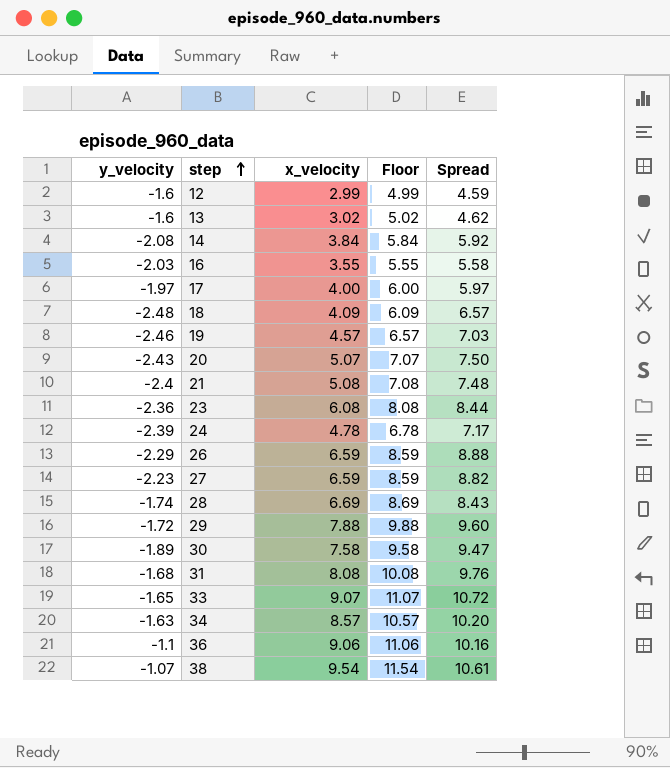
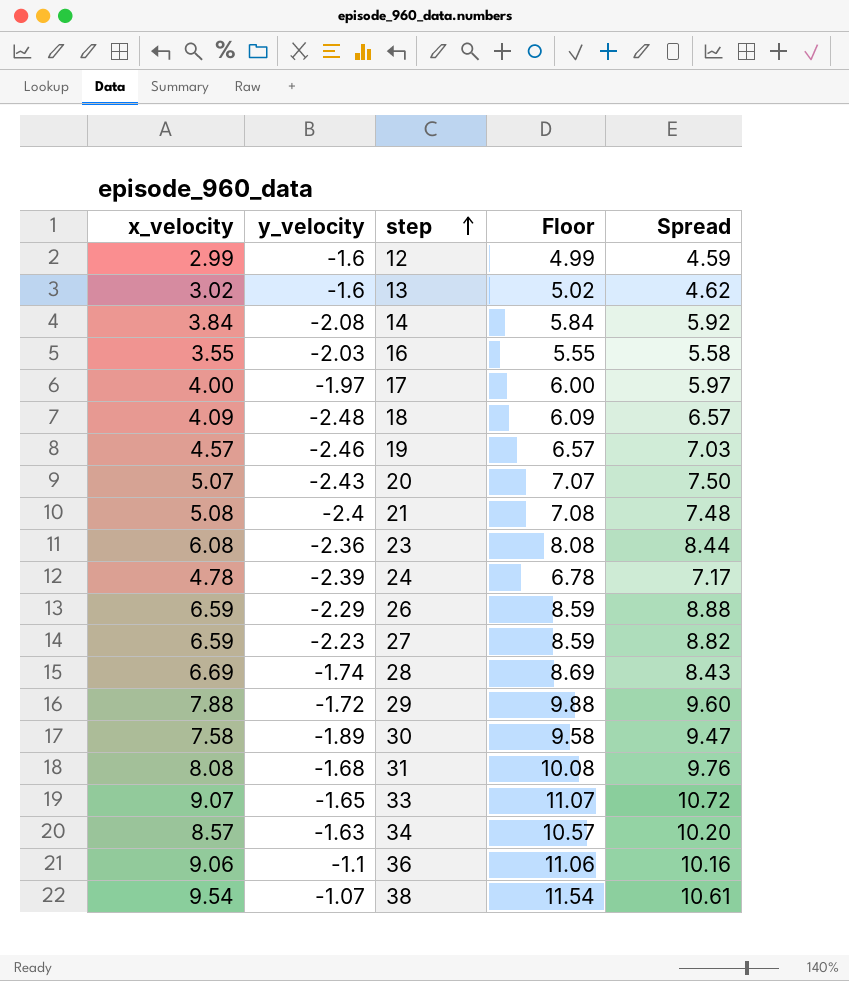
column x_velocity | position: 3 -> 1

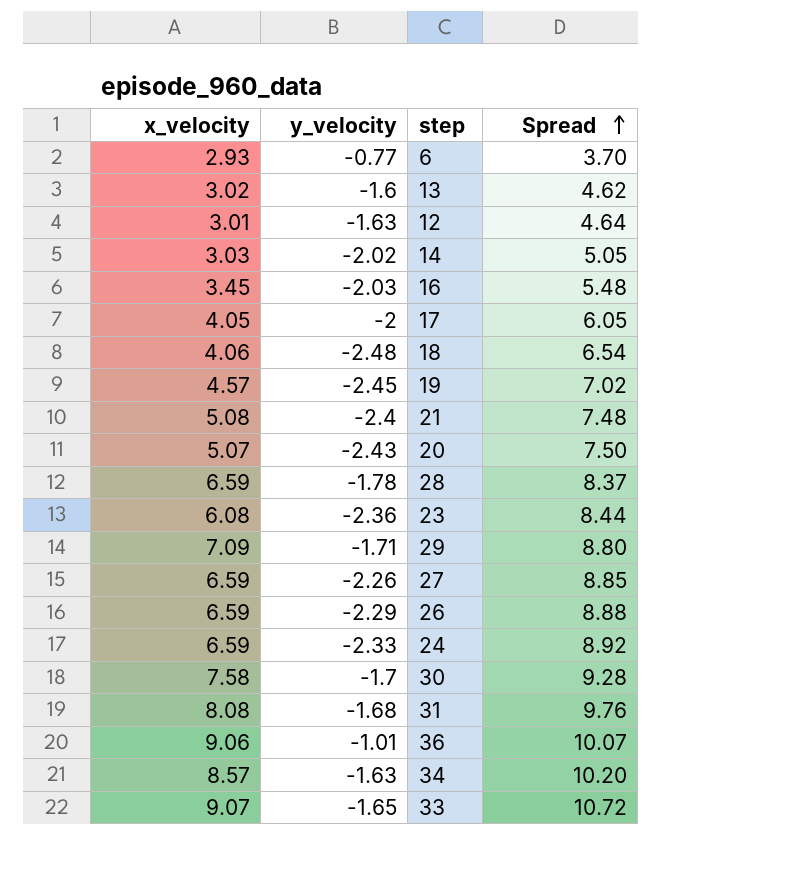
row order: step ascending -> Spread ascending
column Floor | formula: [x_velocity] + 2 -> none
row 38: 9.54 | -1.07 | 11.54 | 10.61 -> none
row 6: none -> 2.93 | -0.77 | 3.70
12 | x_velocity: 2.99 -> 3.01
12 | y_velocity: -1.6 -> -1.63
12 | Spread: 4.59 -> 4.64
14 | x_velocity: 3.84 -> 3.03
14 | y_velocity: -2.08 -> -2.02
14 | Spread: 5.92 -> 5.05
16 | x_velocity: 3.55 -> 3.45
16 | Spread: 5.58 -> 5.48
17 | x_velocity: 4.00 -> 4.05
17 | y_velocity: -1.97 -> -2
17 | Spread: 5.97 -> 6.05
18 | x_velocity: 4.09 -> 4.06
18 | Spread: 6.57 -> 6.54
19 | y_velocity: -2.46 -> -2.45
19 | Spread: 7.03 -> 7.02
28 | x_velocity: 6.69 -> 6.59
28 | y_velocity: -1.74 -> -1.78
28 | Spread: 8.43 -> 8.37
29 | x_velocity: 7.88 -> 7.09
29 | y_velocity: -1.72 -> -1.71
29 | Spread: 9.60 -> 8.80
27 | y_velocity: -2.23 -> -2.26
27 | Spread: 8.82 -> 8.85
24 | x_velocity: 4.78 -> 6.59
24 | y_velocity: -2.39 -> -2.33
24 | Spread: 7.17 -> 8.92
30 | y_velocity: -1.89 -> -1.7
30 | Spread: 9.47 -> 9.28
36 | y_velocity: -1.1 -> -1.01
36 | Spread: 10.16 -> 10.07

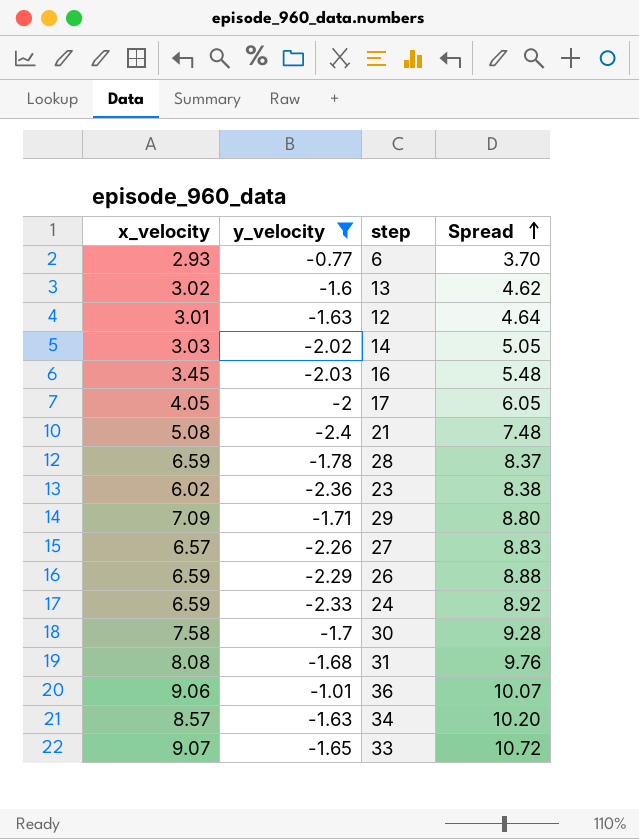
filter: none -> y_velocity >= -2.4
23 | x_velocity: 6.08 -> 6.02
23 | Spread: 8.44 -> 8.38
27 | x_velocity: 6.59 -> 6.57
27 | Spread: 8.85 -> 8.83

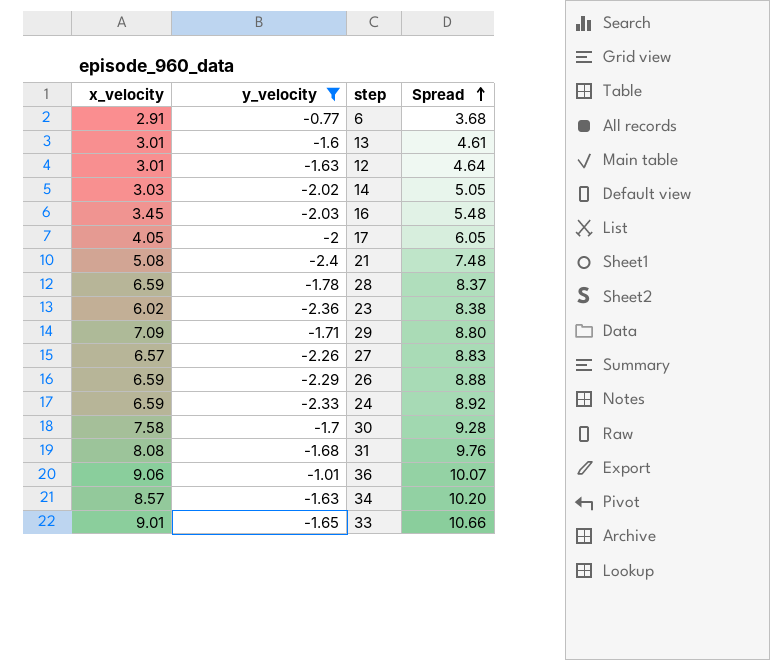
6 | x_velocity: 2.93 -> 2.91
6 | Spread: 3.70 -> 3.68
13 | x_velocity: 3.02 -> 3.01
13 | Spread: 4.62 -> 4.61
33 | x_velocity: 9.07 -> 9.01
33 | Spread: 10.72 -> 10.66

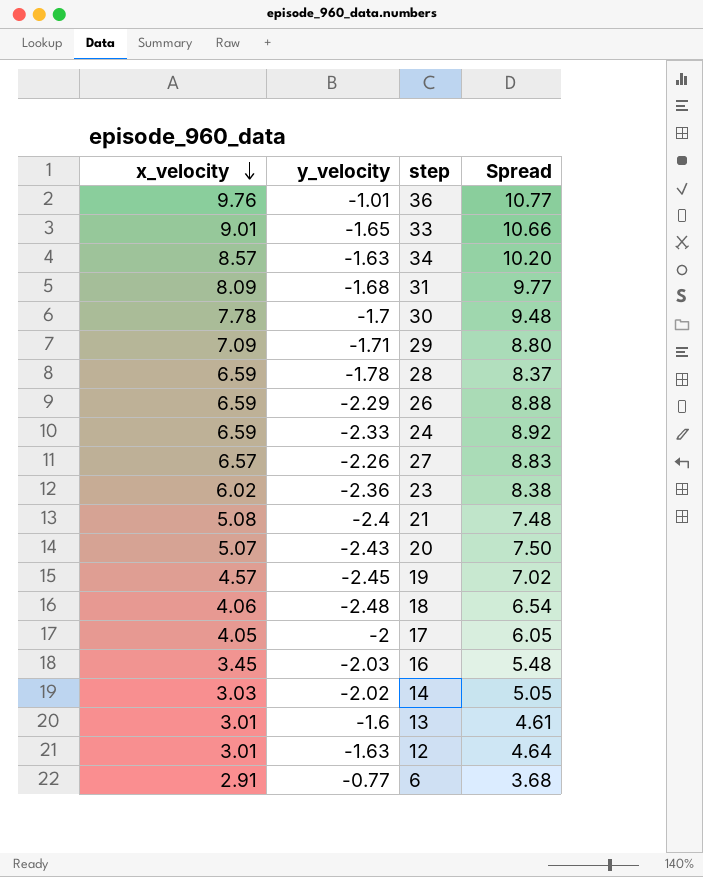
filter: y_velocity >= -2.4 -> none
row order: Spread ascending -> x_velocity descending
36 | x_velocity: 9.06 -> 9.76
36 | Spread: 10.07 -> 10.77
31 | x_velocity: 8.08 -> 8.09
31 | Spread: 9.76 -> 9.77
30 | x_velocity: 7.58 -> 7.78
30 | Spread: 9.28 -> 9.48

